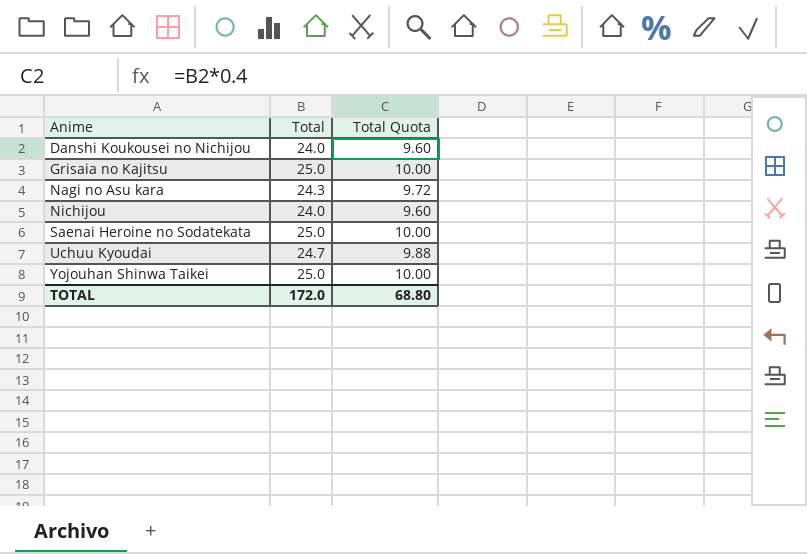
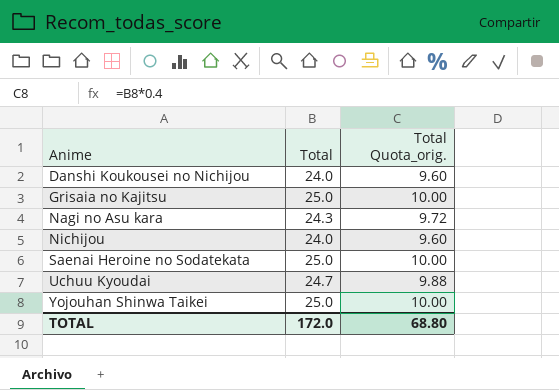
column name: Total Quota -> Total Quota_orig.

